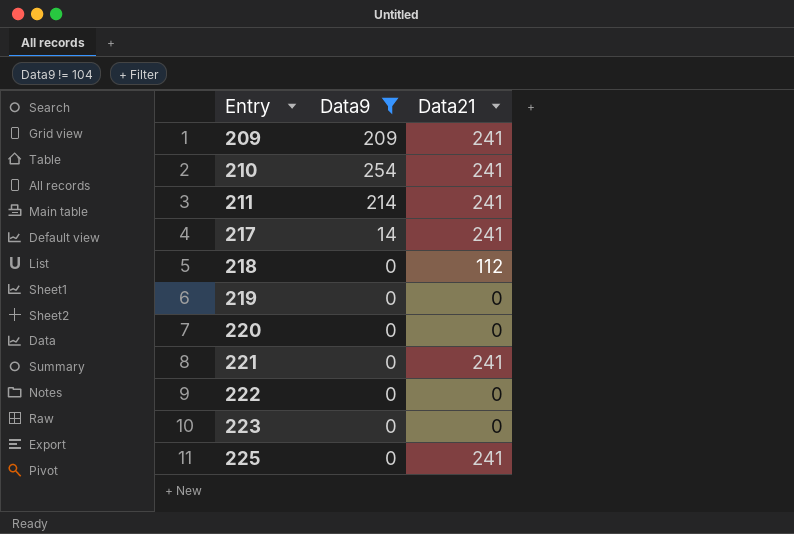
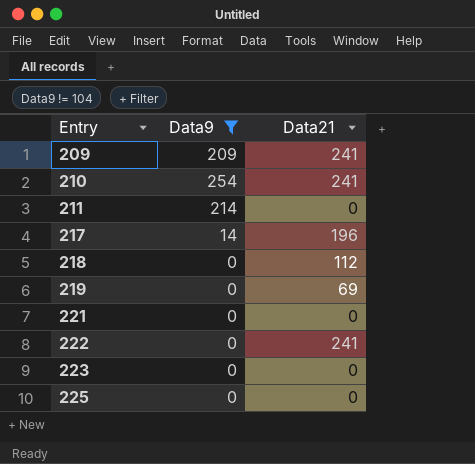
row 220: 0 | 0 -> none
211 | Data21: 241 -> 0
217 | Data21: 241 -> 196
219 | Data21: 0 -> 69
221 | Data21: 241 -> 0
222 | Data21: 0 -> 241
225 | Data21: 241 -> 0

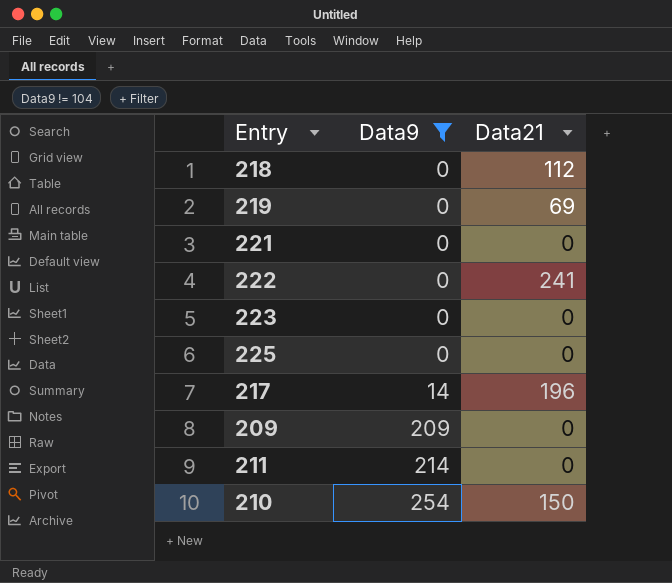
row order: Entry ascending -> Data9 ascending
209 | Data21: 241 -> 0
210 | Data21: 241 -> 150

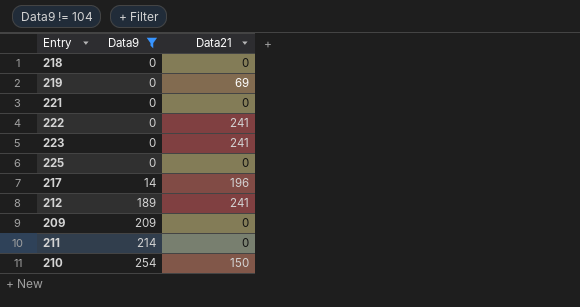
218 | Data21: 112 -> 0
223 | Data21: 0 -> 241
row 212: none -> 189 | 241

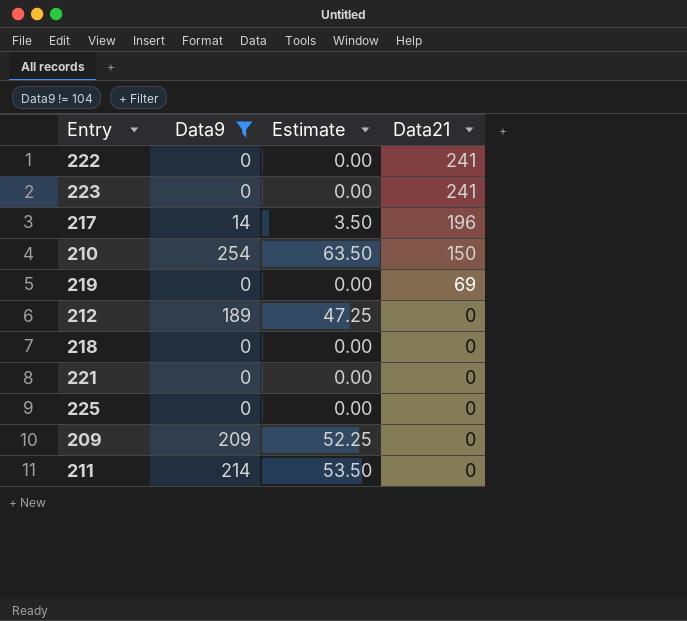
row order: Data9 ascending -> Data21 descending
column Estimate | formula: none -> [Data9] * 0.25
212 | Data21: 241 -> 0

